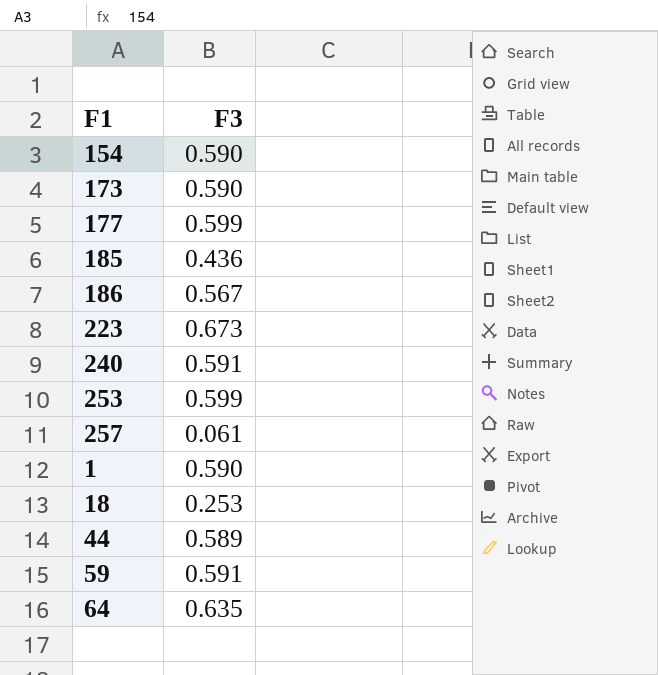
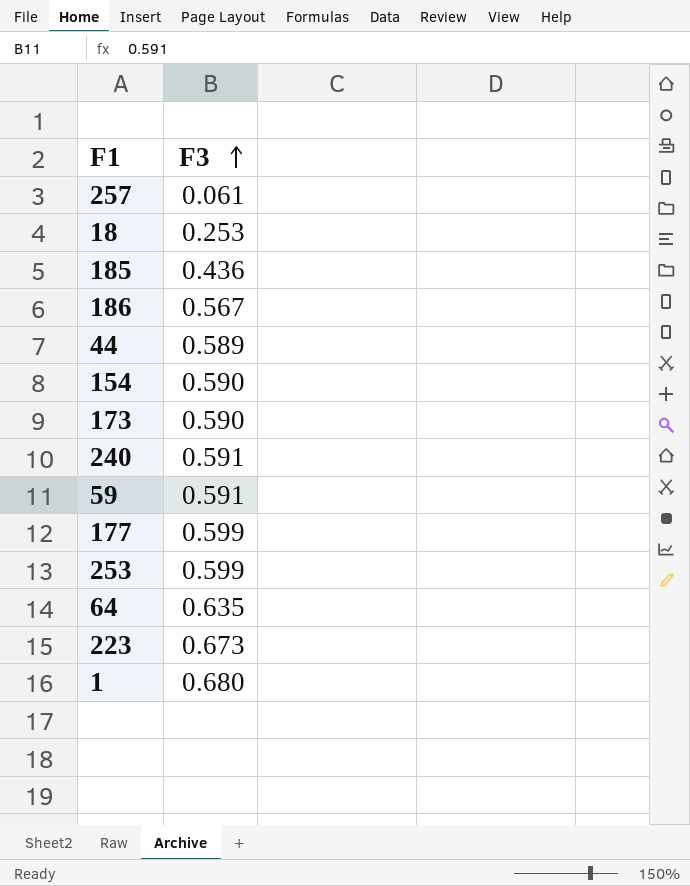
row order: none -> F3 ascending
1 | F3: 0.590 -> 0.680

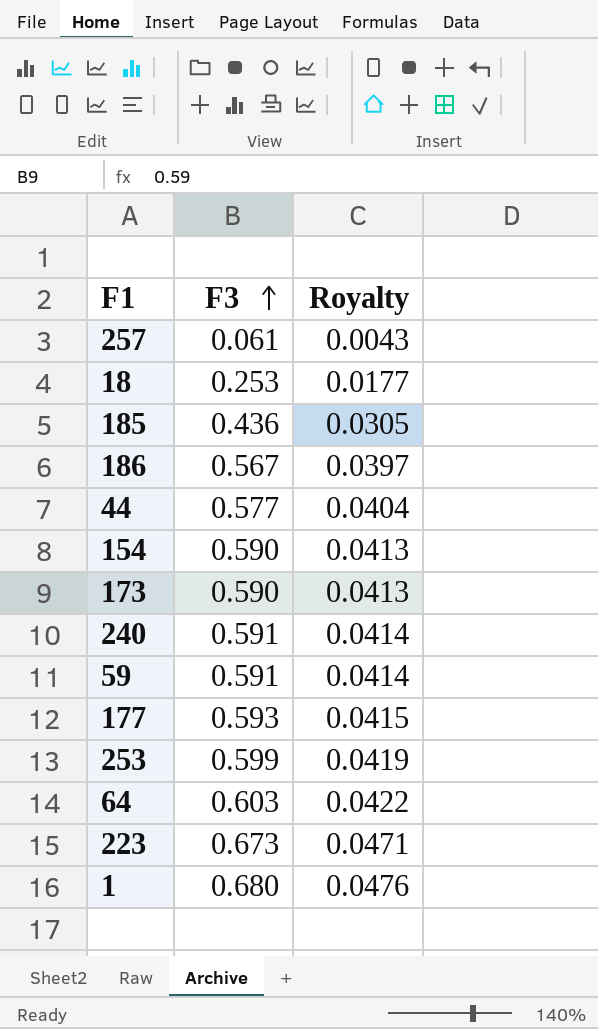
column Royalty | formula: none -> [F3] * 0.07
44 | F3: 0.589 -> 0.577
177 | F3: 0.599 -> 0.593
64 | F3: 0.635 -> 0.603

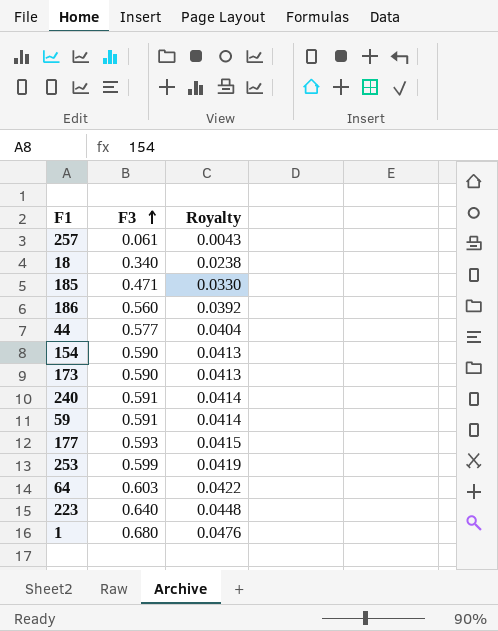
18 | F3: 0.253 -> 0.340
18 | Royalty: 0.0177 -> 0.0238
185 | F3: 0.436 -> 0.471
185 | Royalty: 0.0305 -> 0.0330
186 | F3: 0.567 -> 0.560
186 | Royalty: 0.0397 -> 0.0392
223 | F3: 0.673 -> 0.640
223 | Royalty: 0.0471 -> 0.0448

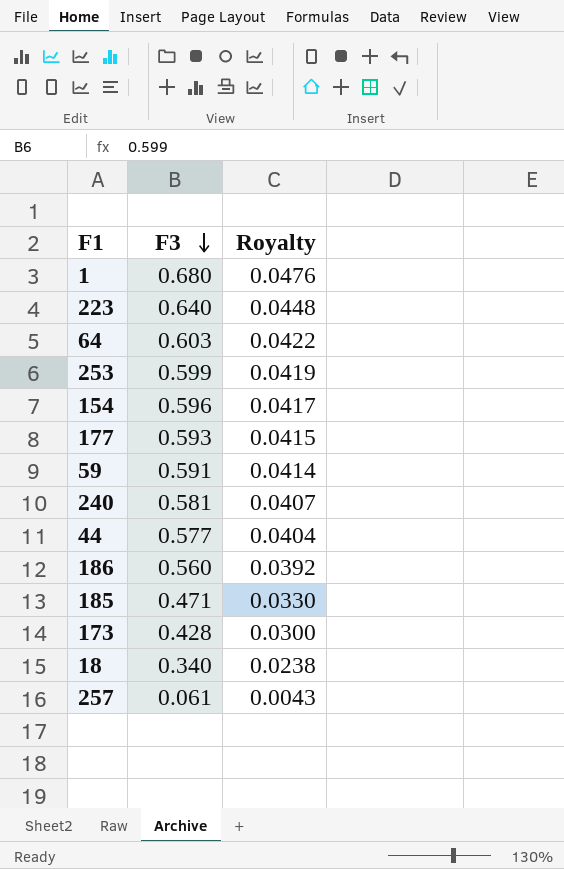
row order: F3 ascending -> F3 descending
154 | F3: 0.590 -> 0.596
154 | Royalty: 0.0413 -> 0.0417
240 | F3: 0.591 -> 0.581
240 | Royalty: 0.0414 -> 0.0407
173 | F3: 0.590 -> 0.428
173 | Royalty: 0.0413 -> 0.0300

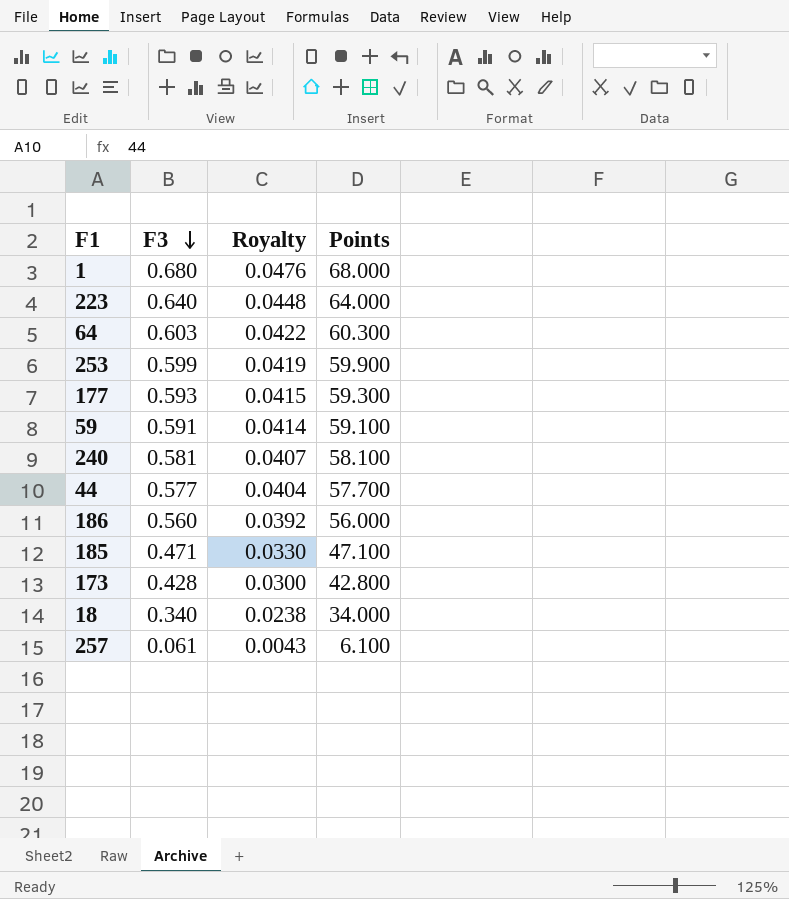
column Points | formula: none -> [F3] * 100
row 154: 0.596 | 0.0417 -> none

